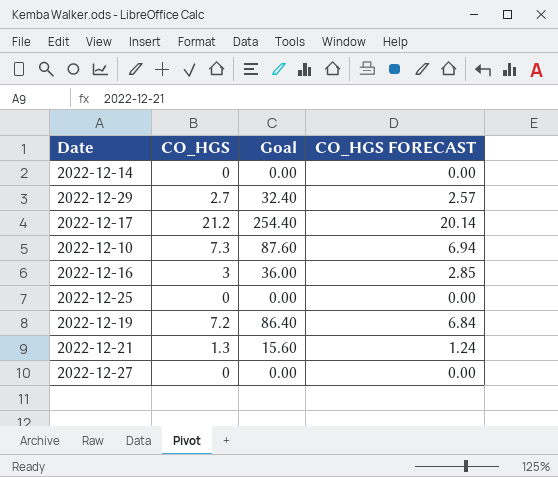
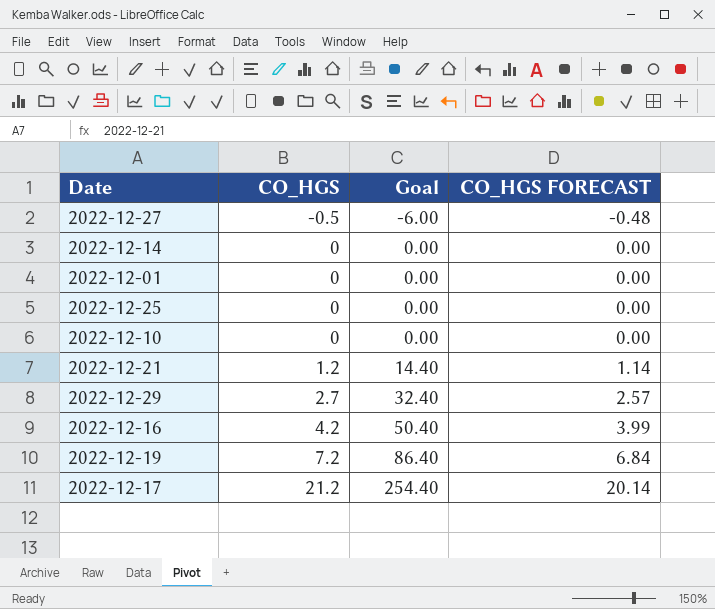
row order: none -> CO_HGS ascending
2022-12-27 | CO_HGS: 0 -> -0.5
2022-12-27 | Goal: 0.00 -> -6.00
2022-12-27 | CO_HGS FORECAST: 0.00 -> -0.48
row 2022-12-01: none -> 0 | 0.00 | 0.00
2022-12-10 | CO_HGS: 7.3 -> 0
2022-12-10 | Goal: 87.60 -> 0.00
2022-12-10 | CO_HGS FORECAST: 6.94 -> 0.00
2022-12-21 | CO_HGS: 1.3 -> 1.2
2022-12-21 | Goal: 15.60 -> 14.40
2022-12-21 | CO_HGS FORECAST: 1.24 -> 1.14
2022-12-16 | CO_HGS: 3 -> 4.2
2022-12-16 | Goal: 36.00 -> 50.40
2022-12-16 | CO_HGS FORECAST: 2.85 -> 3.99

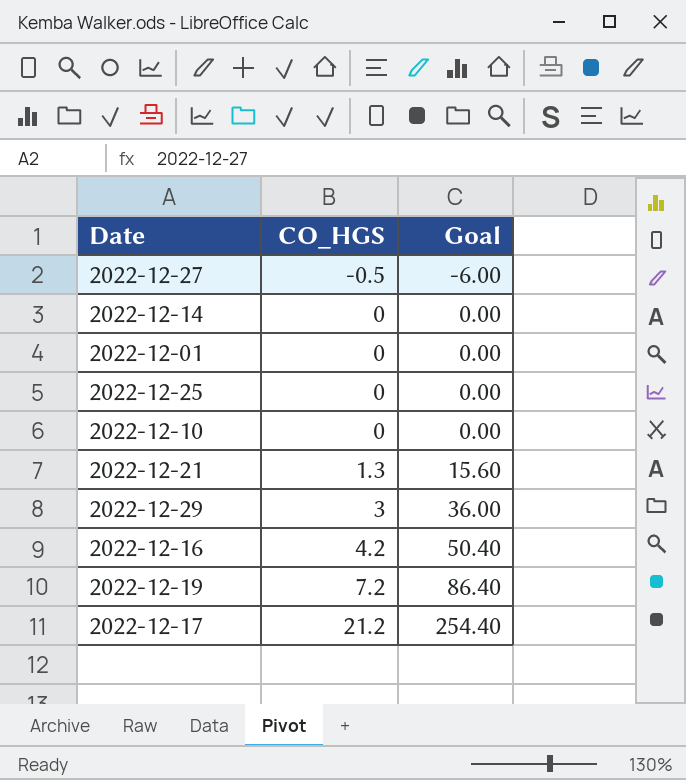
column CO_HGS FORECAST | formula: [CO_HGS] * 0.95 -> none
2022-12-21 | CO_HGS: 1.2 -> 1.3
2022-12-21 | Goal: 14.40 -> 15.60
2022-12-29 | CO_HGS: 2.7 -> 3
2022-12-29 | Goal: 32.40 -> 36.00

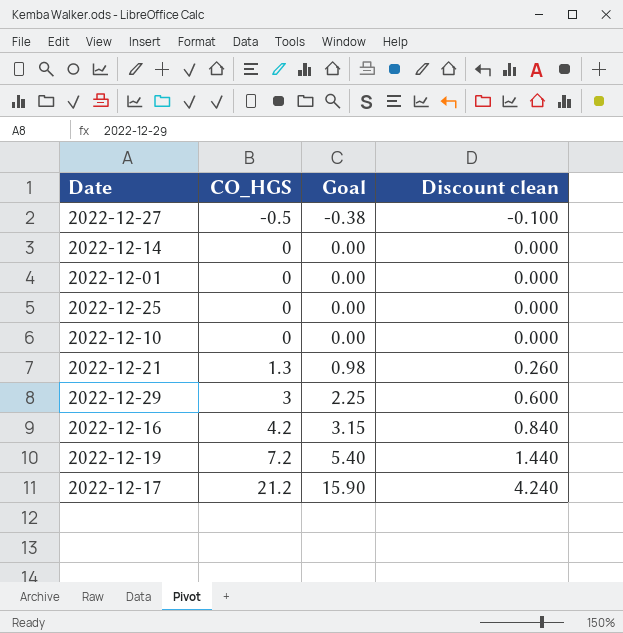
column Goal | formula: [CO_HGS] * 12 -> [CO_HGS] * 0.75
column Discount clean | formula: none -> [CO_HGS] * 0.2

